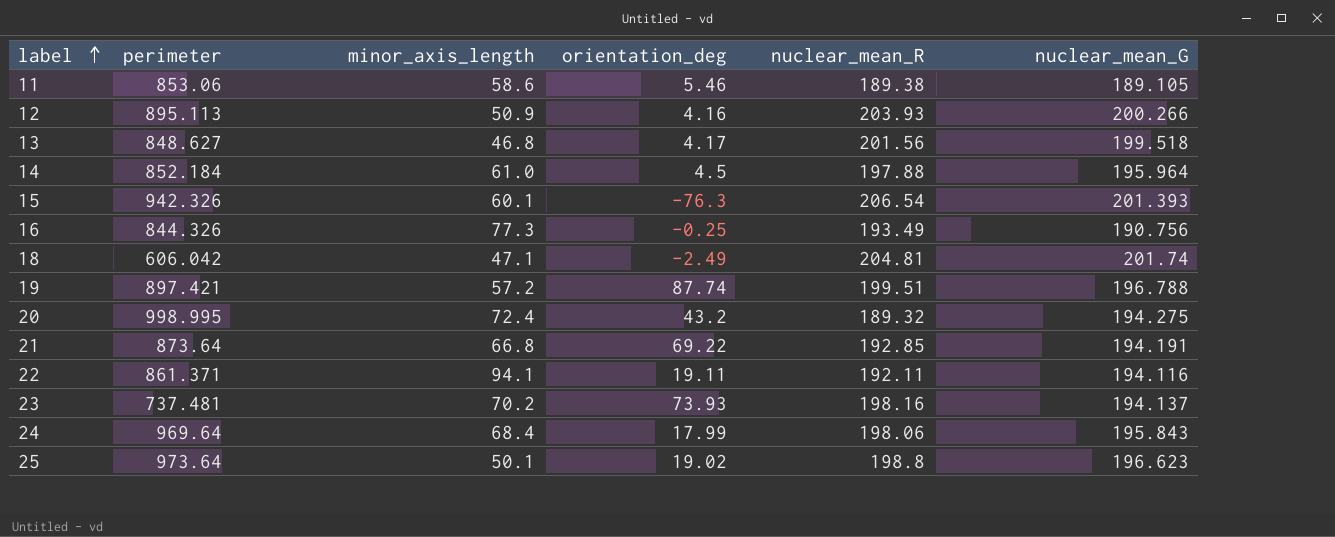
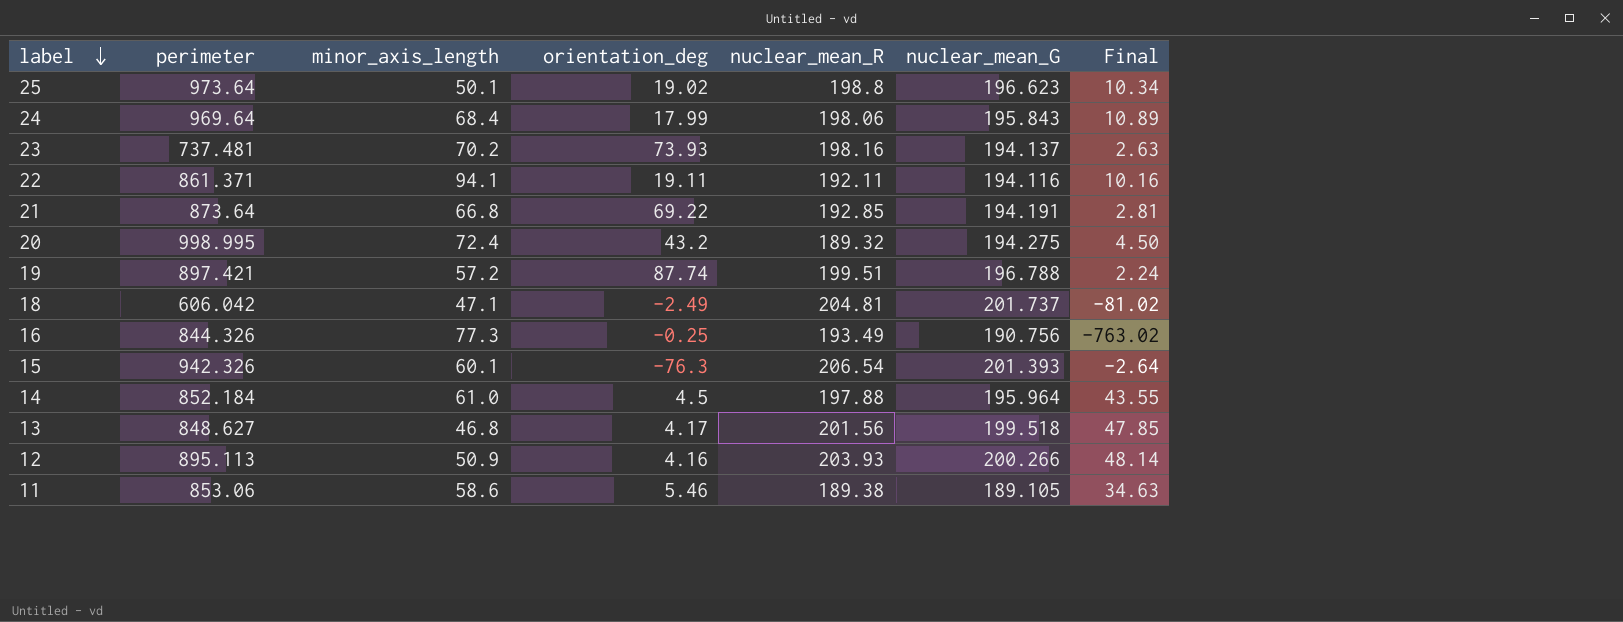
row order: label ascending -> label descending
column Final | formula: none -> [nuclear_mean_G] / [orientation_deg]
18 | nuclear_mean_G: 201.74 -> 201.737

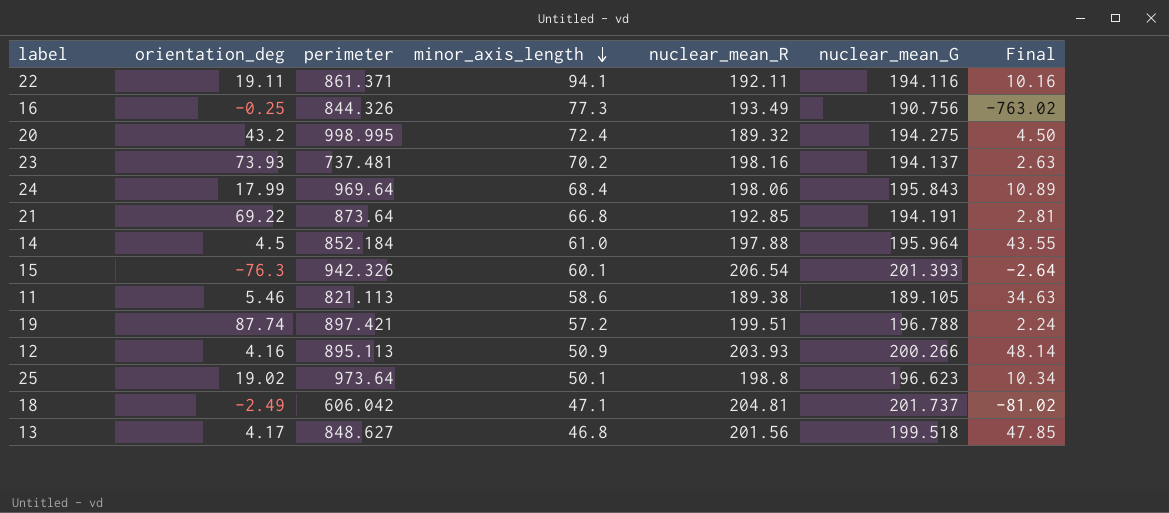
row order: label descending -> minor_axis_length descending
column orientation_deg | position: 4 -> 2
11 | perimeter: 853.06 -> 821.113

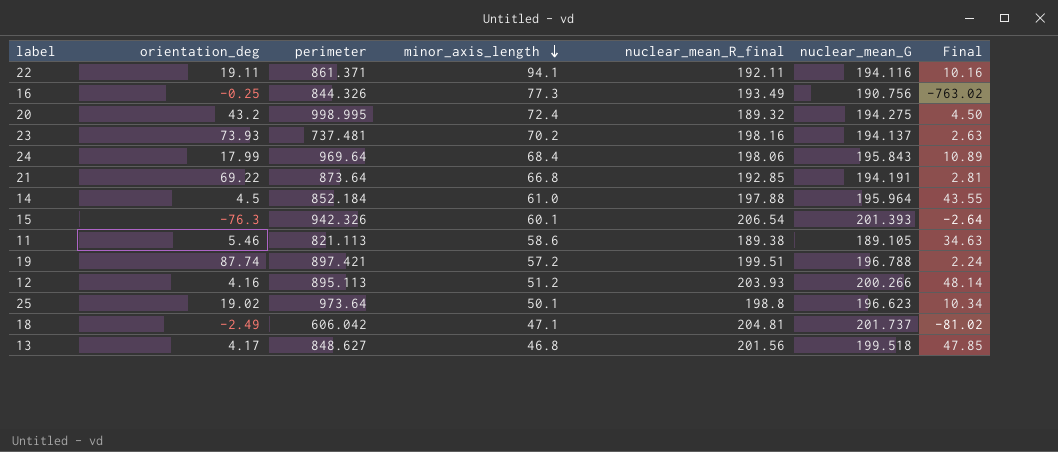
column name: nuclear_mean_R -> nuclear_mean_R_final
12 | minor_axis_length: 50.9 -> 51.2

